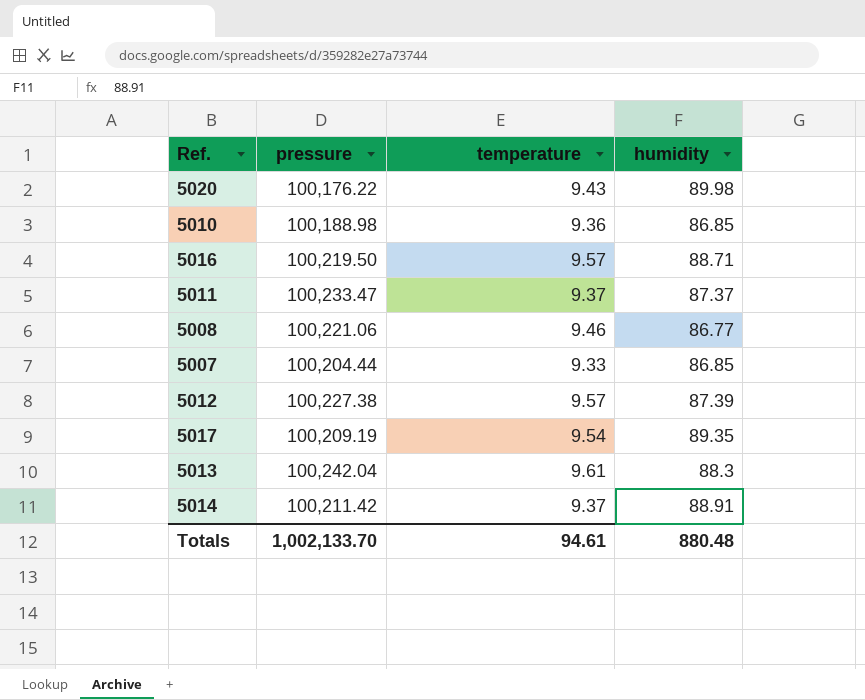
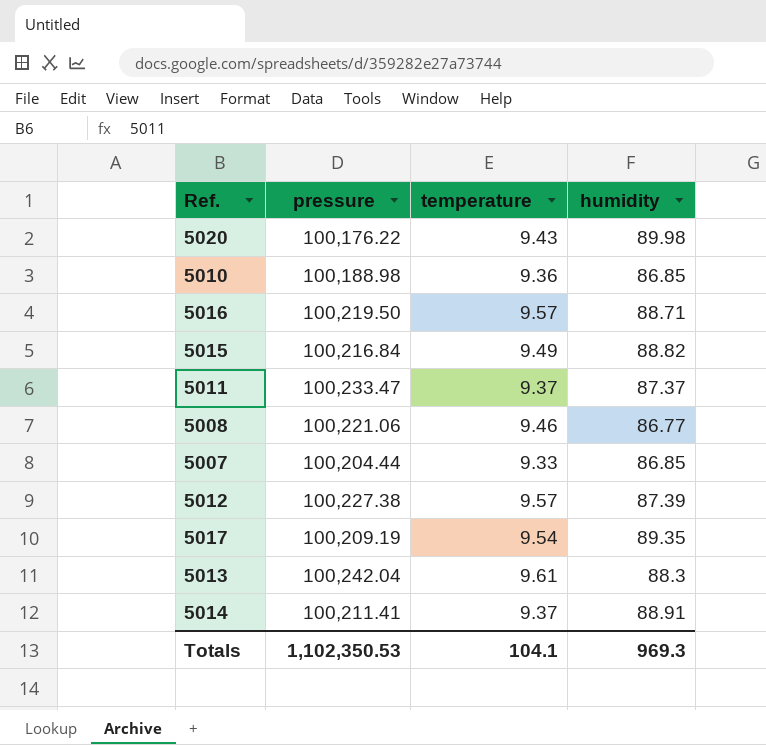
row 5015: none -> 100,216.84 | 9.49 | 88.82
5014 | pressure: 100,211.42 -> 100,211.41
Totals | pressure: 1,002,133.70 -> 1,102,350.53
Totals | temperature: 94.61 -> 104.1
Totals | humidity: 880.48 -> 969.3

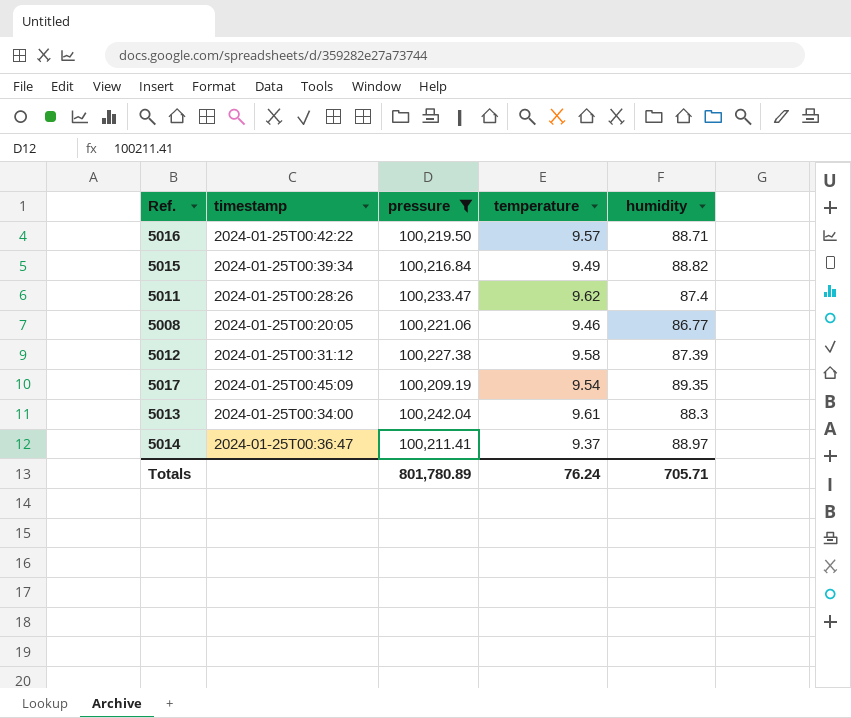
filter: none -> pressure >= 100,209.19
column timestamp | position: none -> 2
5011 | temperature: 9.37 -> 9.62
5011 | humidity: 87.37 -> 87.4
5012 | temperature: 9.57 -> 9.58
5014 | humidity: 88.91 -> 88.97
Totals | pressure: 1,102,350.53 -> 801,780.89
Totals | temperature: 104.1 -> 76.24
Totals | humidity: 969.3 -> 705.71

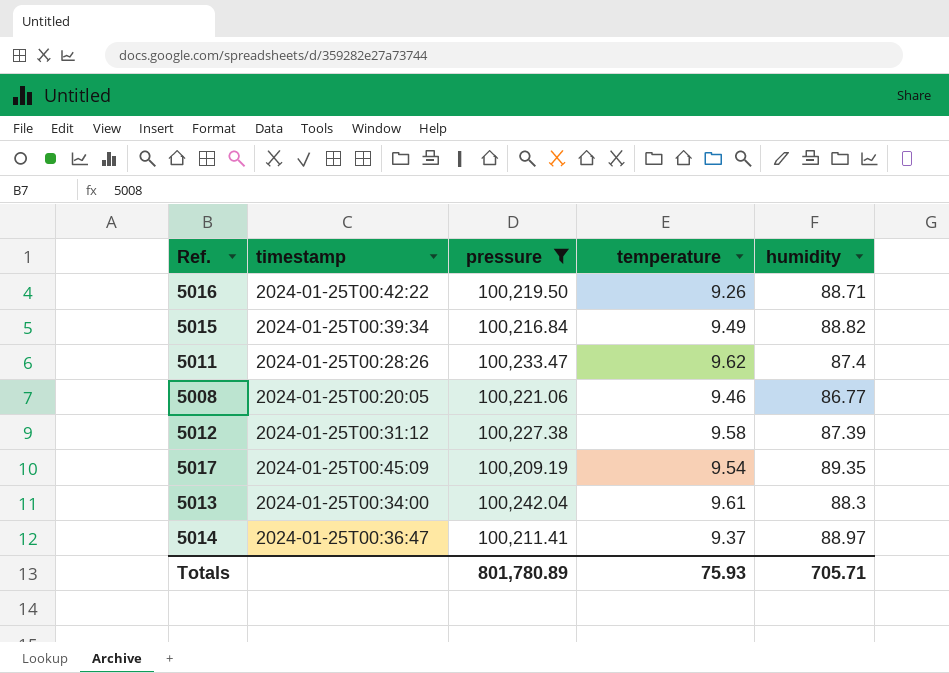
5016 | temperature: 9.57 -> 9.26
Totals | temperature: 76.24 -> 75.93

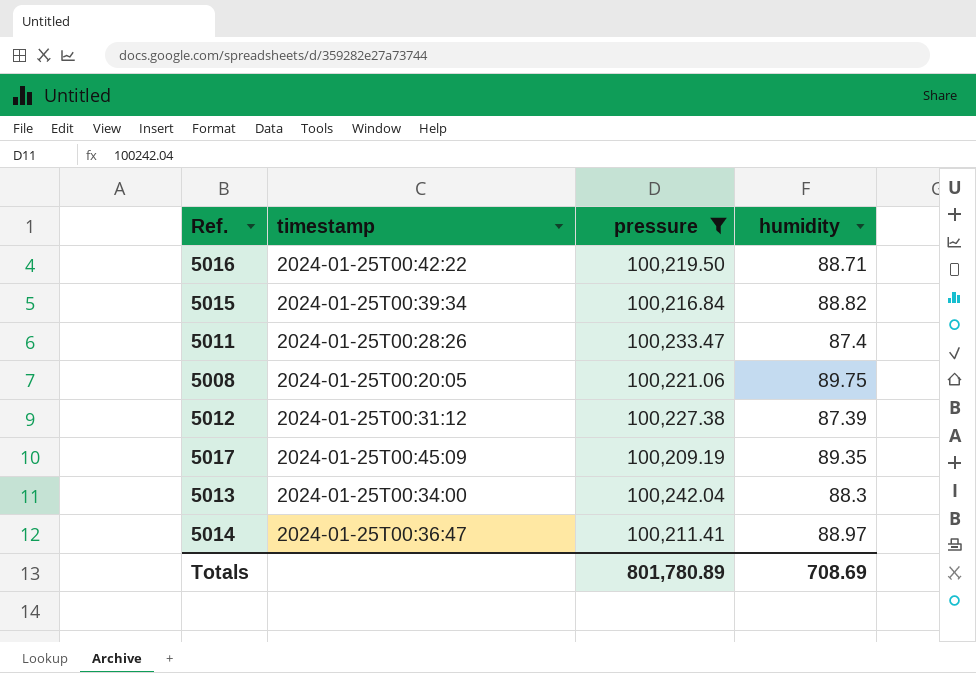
column temperature | position: 4 -> none
5008 | humidity: 86.77 -> 89.75
Totals | humidity: 705.71 -> 708.69

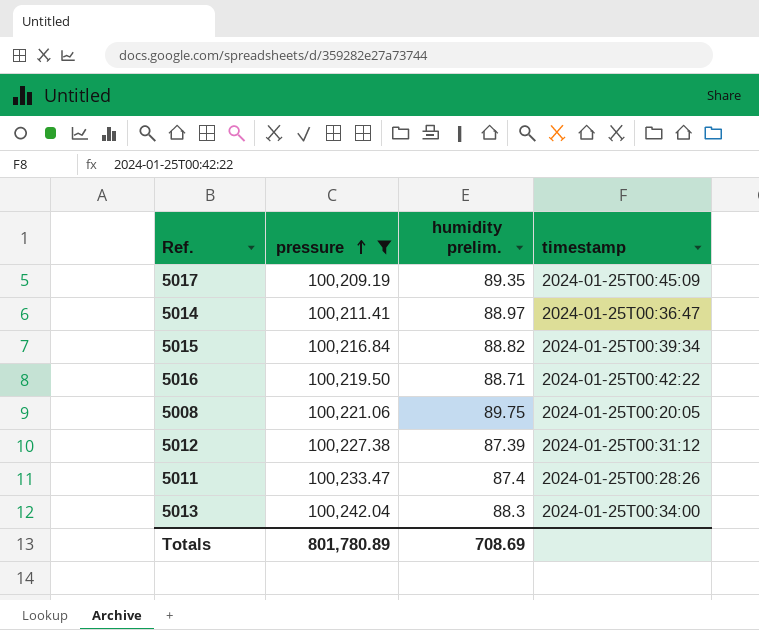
row order: none -> pressure ascending
column name: humidity -> humidity prelim.
column timestamp | position: 2 -> 4

